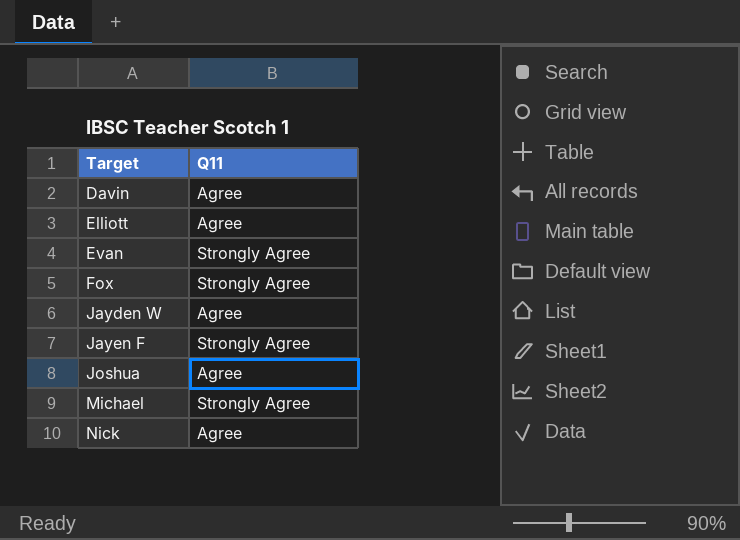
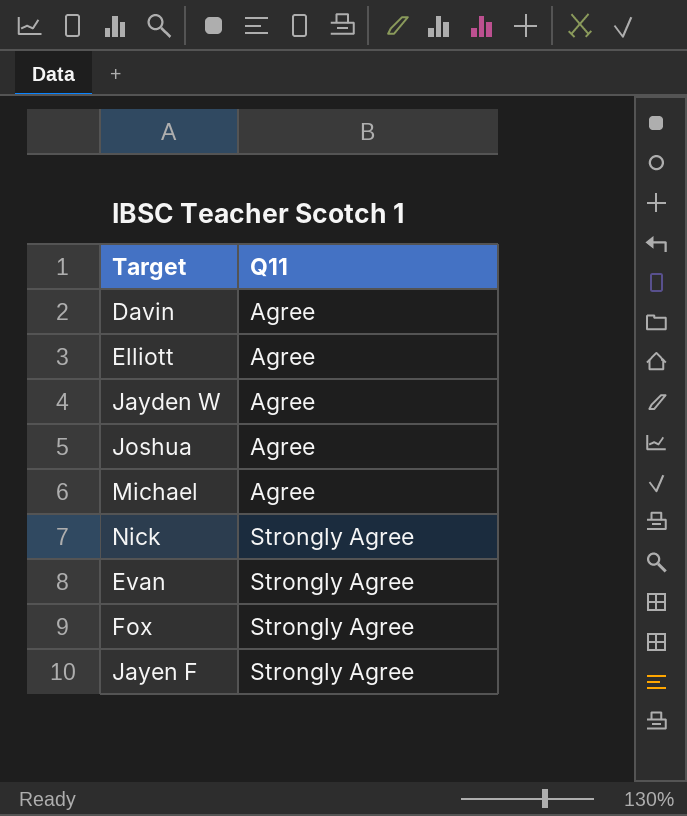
row order: Target ascending -> Q11 ascending
Michael | Q11: Strongly Agree -> Agree
Nick | Q11: Agree -> Strongly Agree

